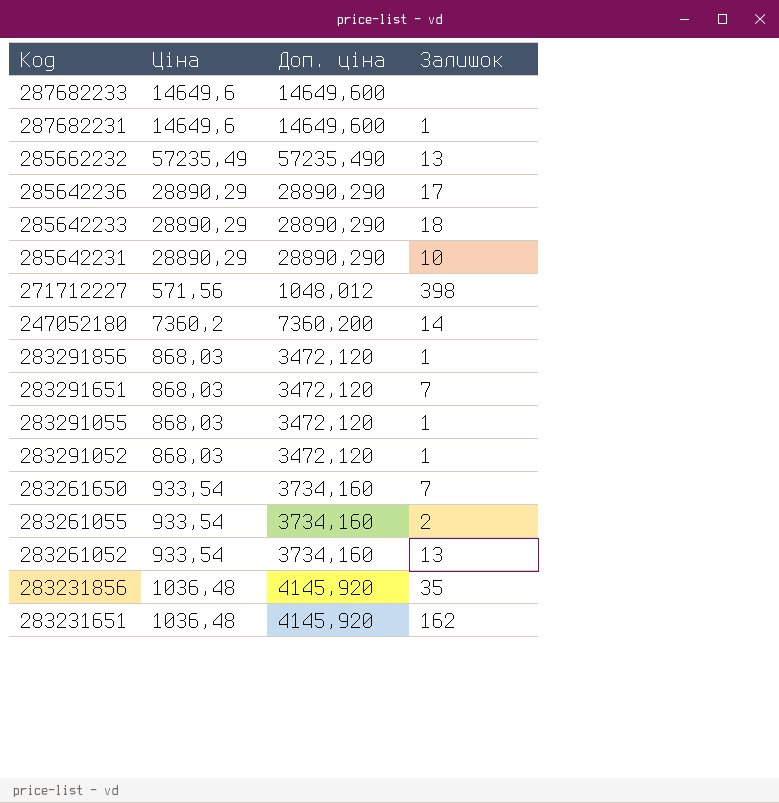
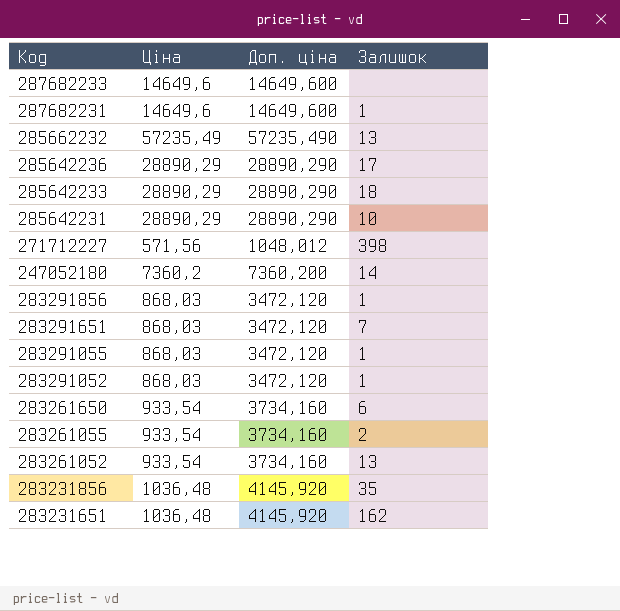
283261650 | Залишок: 7 -> 6

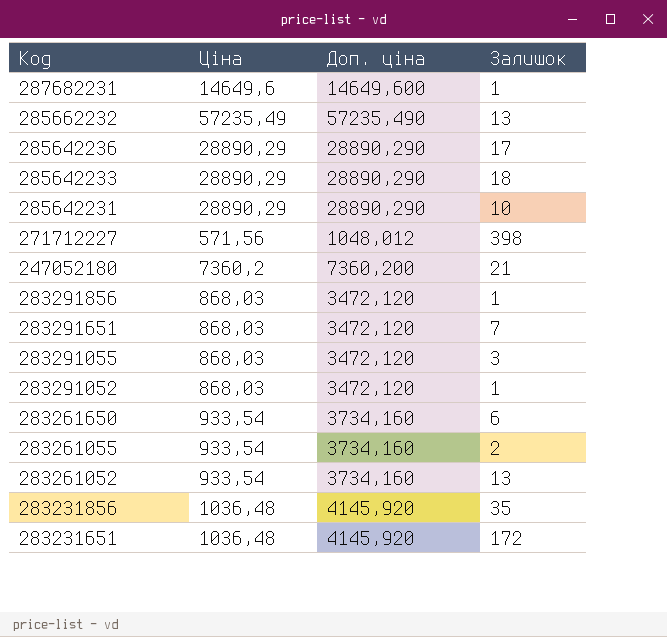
row 287682233: 14649,6 | 14649,600 | none -> none
247052180 | Залишок: 14 -> 21
283291055 | Залишок: 1 -> 3
283231651 | Залишок: 162 -> 172

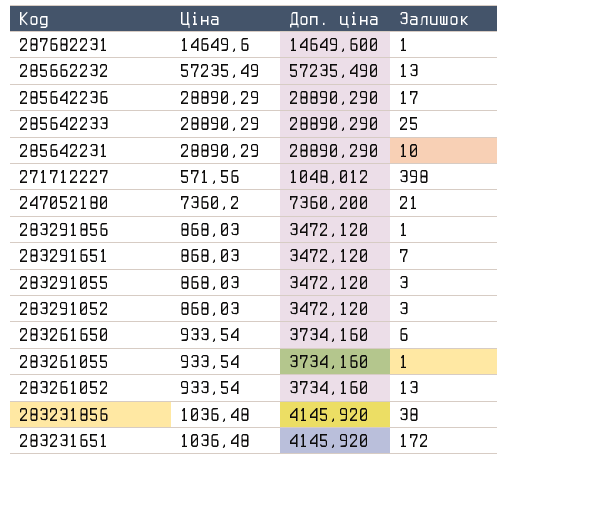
285642233 | Залишок: 18 -> 25
283291052 | Залишок: 1 -> 3
283261055 | Залишок: 2 -> 1
283231856 | Залишок: 35 -> 38

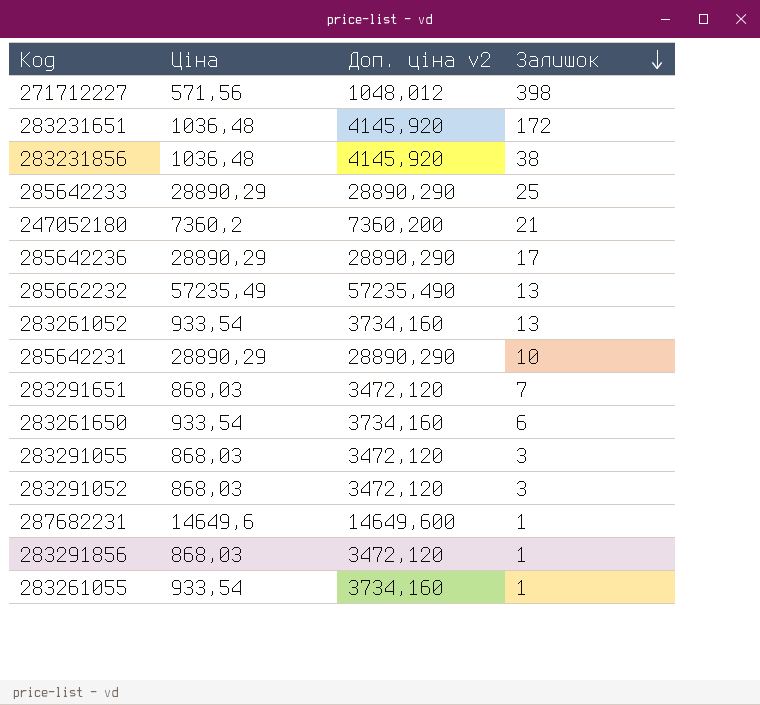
row order: none -> Залишок descending
column name: Доп. ціна -> Доп. ціна v2

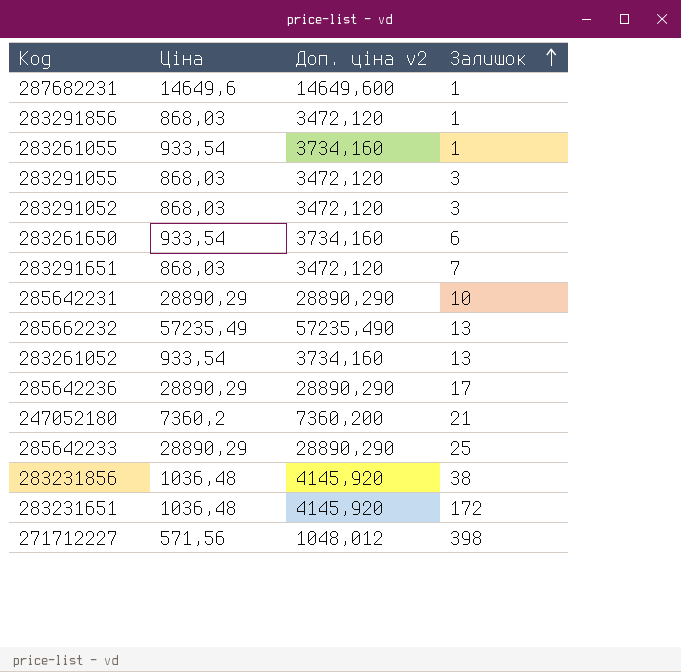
row order: Залишок descending -> Залишок ascending

